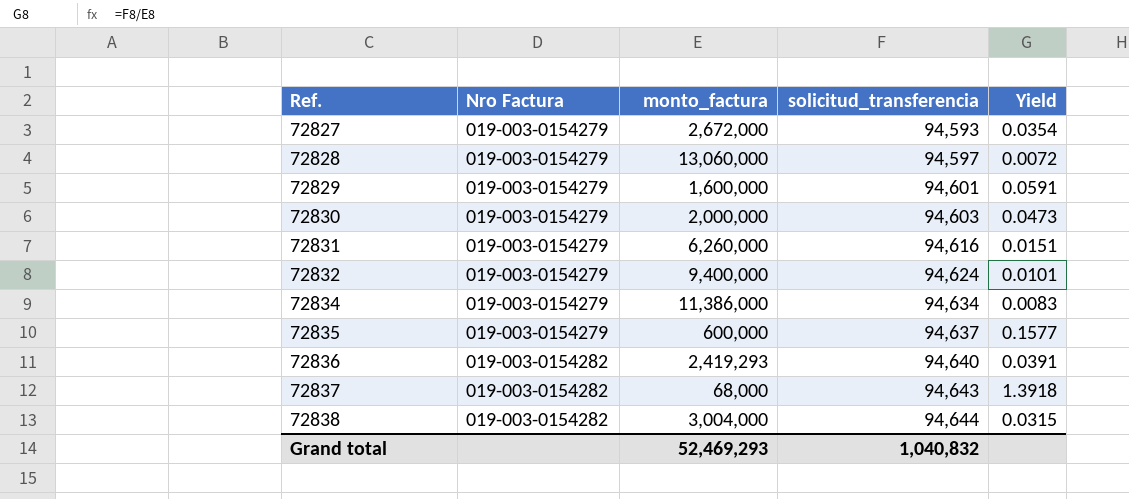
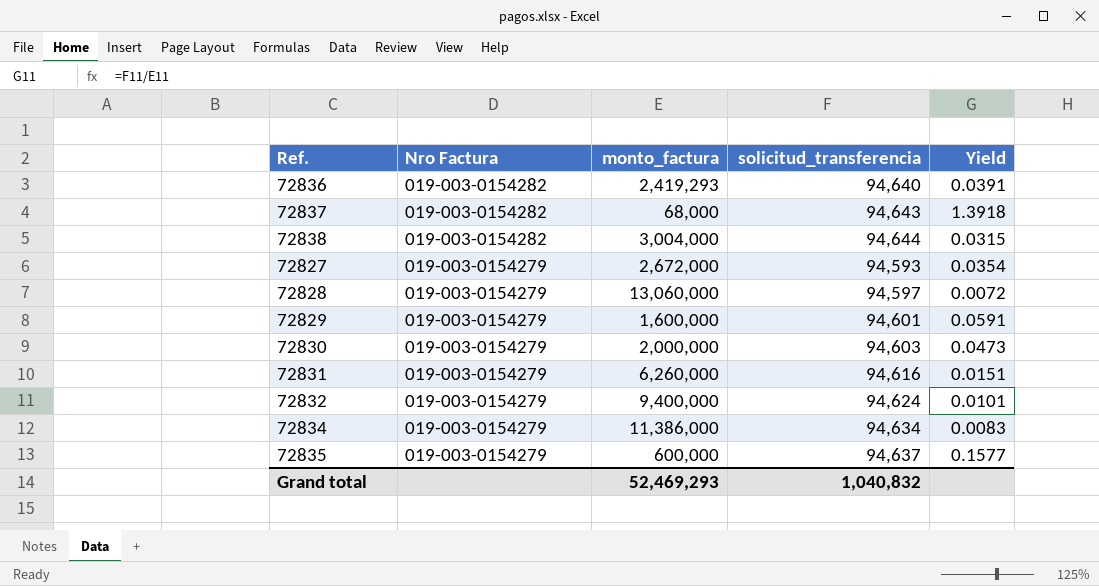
row order: Ref. ascending -> Nro Factura descending

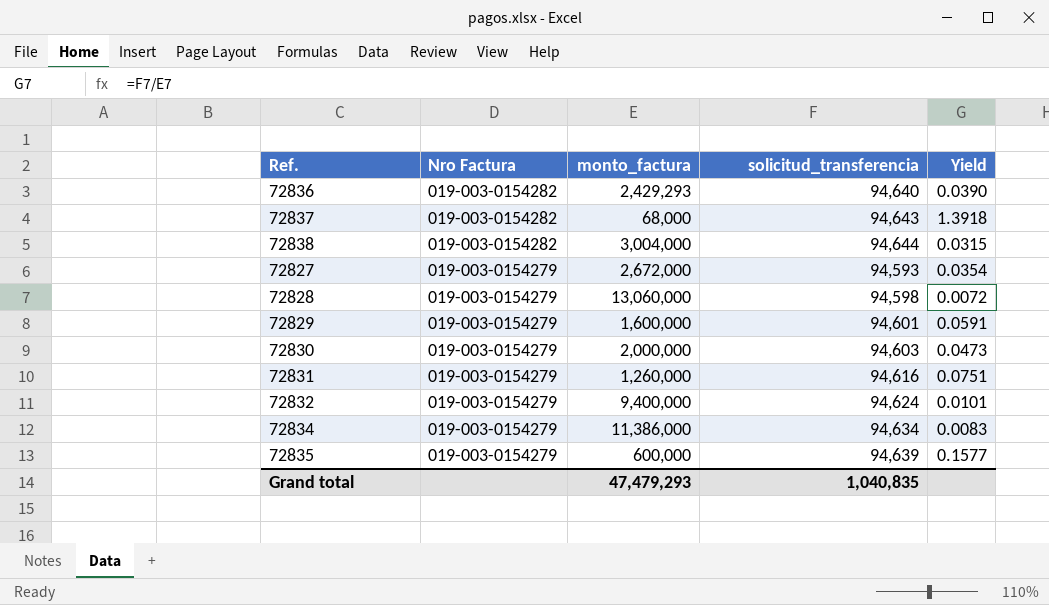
72836 | monto_factura: 2,419,293 -> 2,429,293
72836 | Yield: 0.0391 -> 0.0390
72828 | solicitud_transferencia: 94,597 -> 94,598
72831 | monto_factura: 6,260,000 -> 1,260,000
72831 | Yield: 0.0151 -> 0.0751
72835 | solicitud_transferencia: 94,637 -> 94,639
Grand total | monto_factura: 52,469,293 -> 47,479,293
Grand total | solicitud_transferencia: 1,040,832 -> 1,040,835

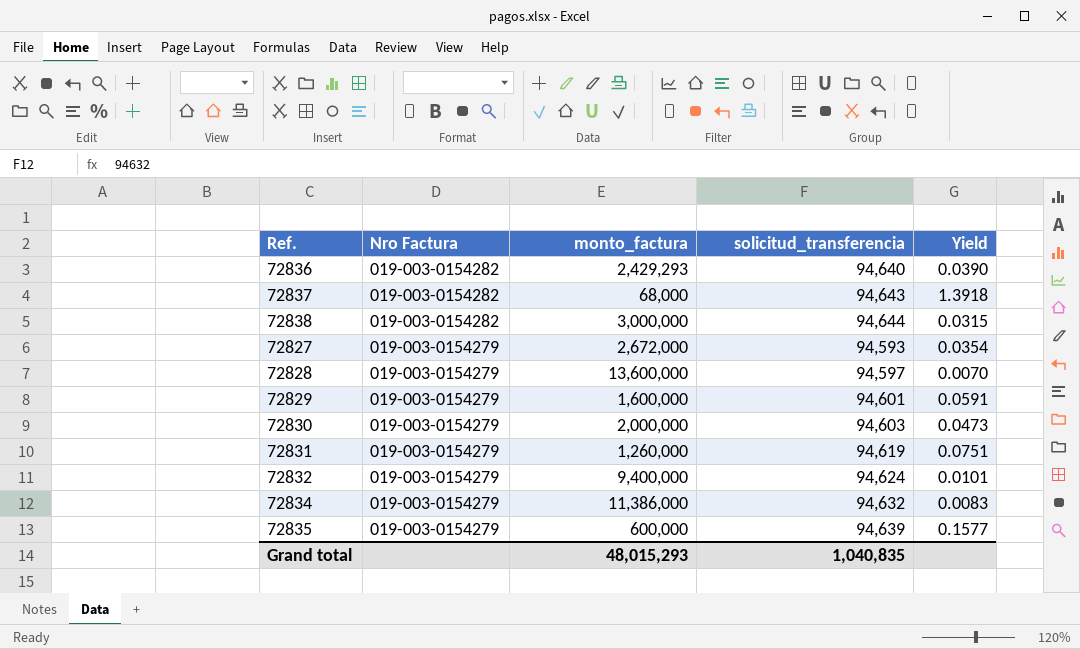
72838 | monto_factura: 3,004,000 -> 3,000,000
72828 | monto_factura: 13,060,000 -> 13,600,000
72828 | solicitud_transferencia: 94,598 -> 94,597
72828 | Yield: 0.0072 -> 0.0070
72831 | solicitud_transferencia: 94,616 -> 94,619
72834 | solicitud_transferencia: 94,634 -> 94,632
Grand total | monto_factura: 47,479,293 -> 48,015,293

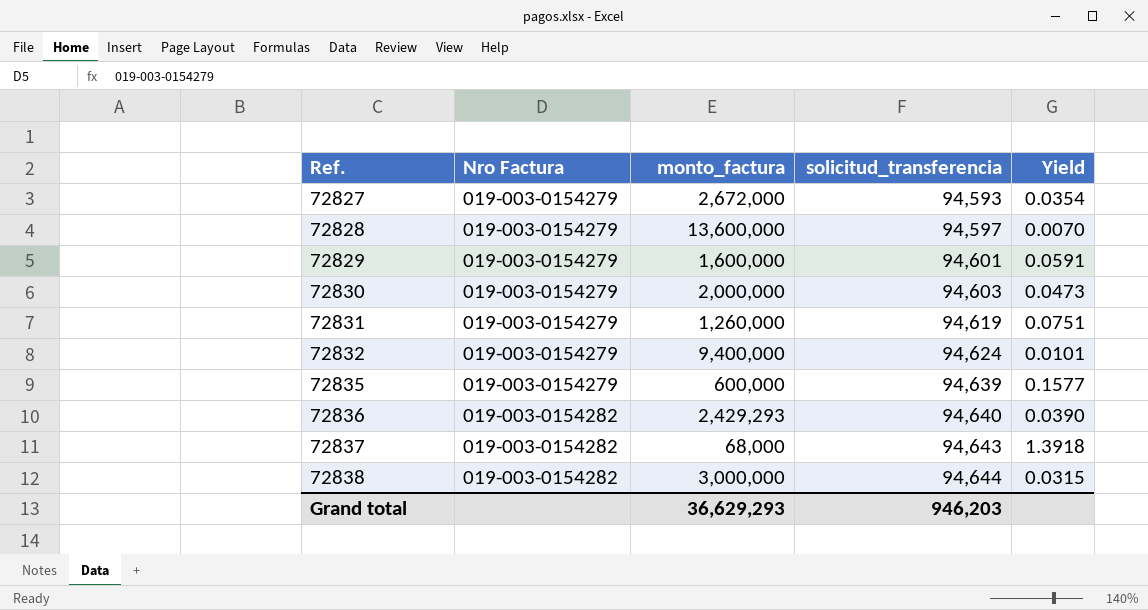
row order: Nro Factura descending -> Ref. ascending
row 72834: 019-003-0154279 | 11,386,000 | 94,632 | 0.0083 -> none
Grand total | monto_factura: 48,015,293 -> 36,629,293
Grand total | solicitud_transferencia: 1,040,835 -> 946,203

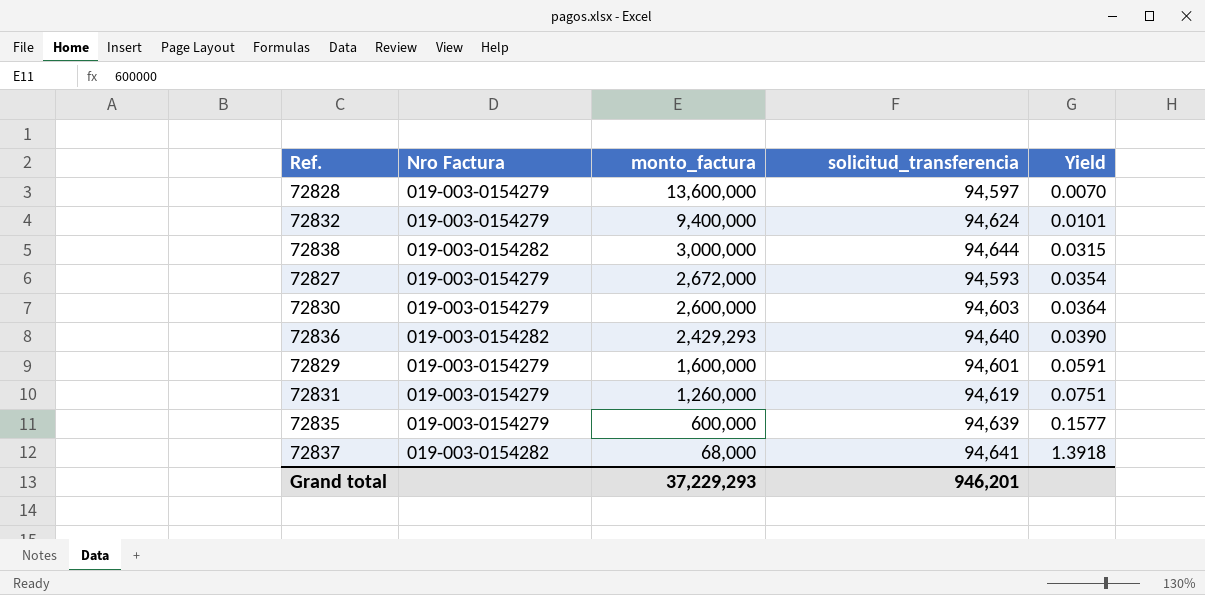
row order: Ref. ascending -> monto_factura descending
72830 | monto_factura: 2,000,000 -> 2,600,000
72830 | Yield: 0.0473 -> 0.0364
72837 | solicitud_transferencia: 94,643 -> 94,641
Grand total | monto_factura: 36,629,293 -> 37,229,293
Grand total | solicitud_transferencia: 946,203 -> 946,201

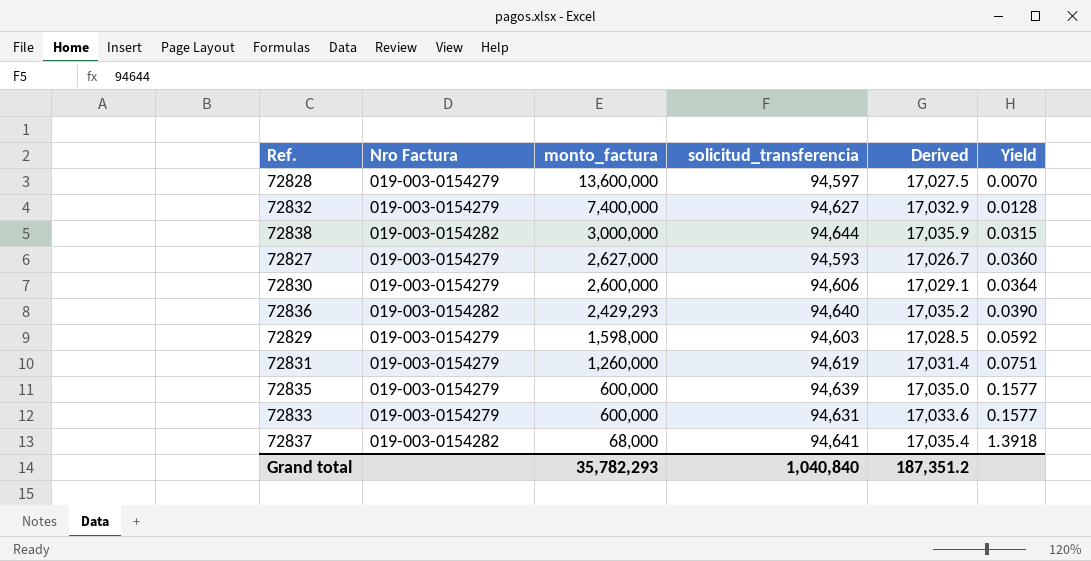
column Derived | formula: none -> [solicitud_transferencia] * 0.18
72832 | monto_factura: 9,400,000 -> 7,400,000
72832 | solicitud_transferencia: 94,624 -> 94,627
72832 | Yield: 0.0101 -> 0.0128
72827 | monto_factura: 2,672,000 -> 2,627,000
72827 | Yield: 0.0354 -> 0.0360
72830 | solicitud_transferencia: 94,603 -> 94,606
72829 | monto_factura: 1,600,000 -> 1,598,000
72829 | solicitud_transferencia: 94,601 -> 94,603
72829 | Yield: 0.0591 -> 0.0592
row 72833: none -> 019-003-0154279 | 600,000 | 94,631 | 17,033.6 | 0.1577
Grand total | monto_factura: 37,229,293 -> 35,782,293
Grand total | solicitud_transferencia: 946,201 -> 1,040,840

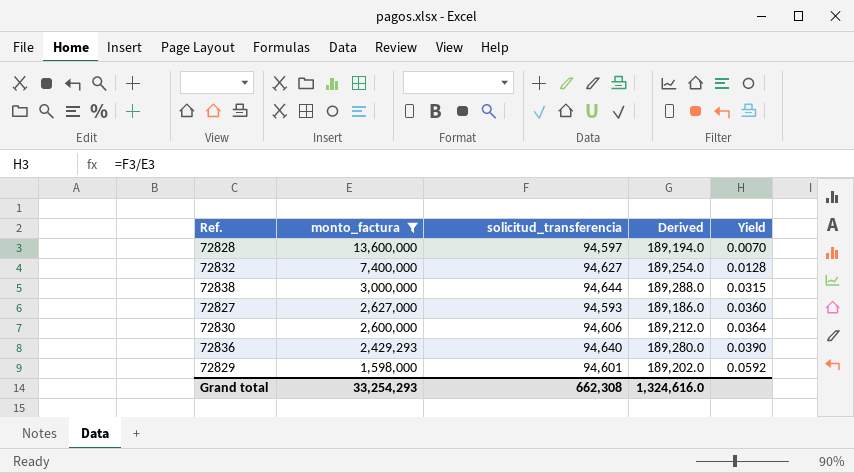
filter: none -> monto_factura >= 1,598,000
column Nro Factura | position: 2 -> none
column Derived | formula: [solicitud_transferencia] * 0.18 -> [solicitud_transferencia] * 2
72829 | solicitud_transferencia: 94,603 -> 94,601
Grand total | monto_factura: 35,782,293 -> 33,254,293
Grand total | solicitud_transferencia: 1,040,840 -> 662,308
Grand total | Derived: 187,351.2 -> 1,324,616.0

